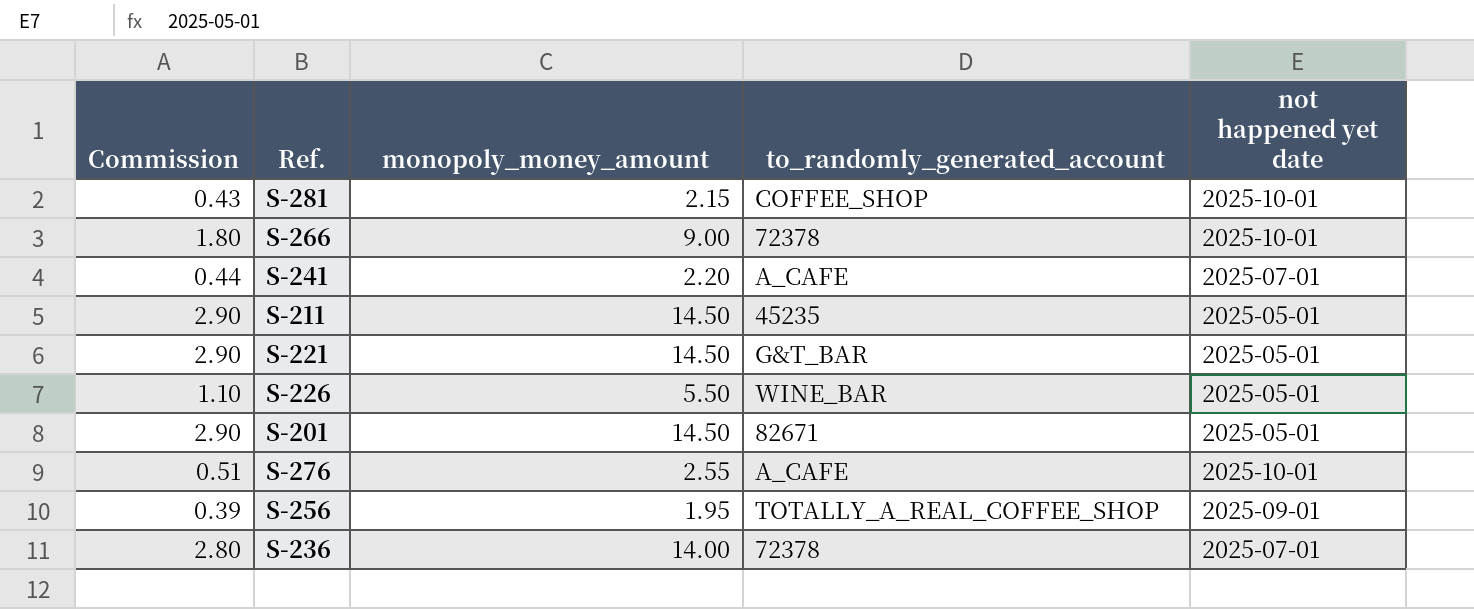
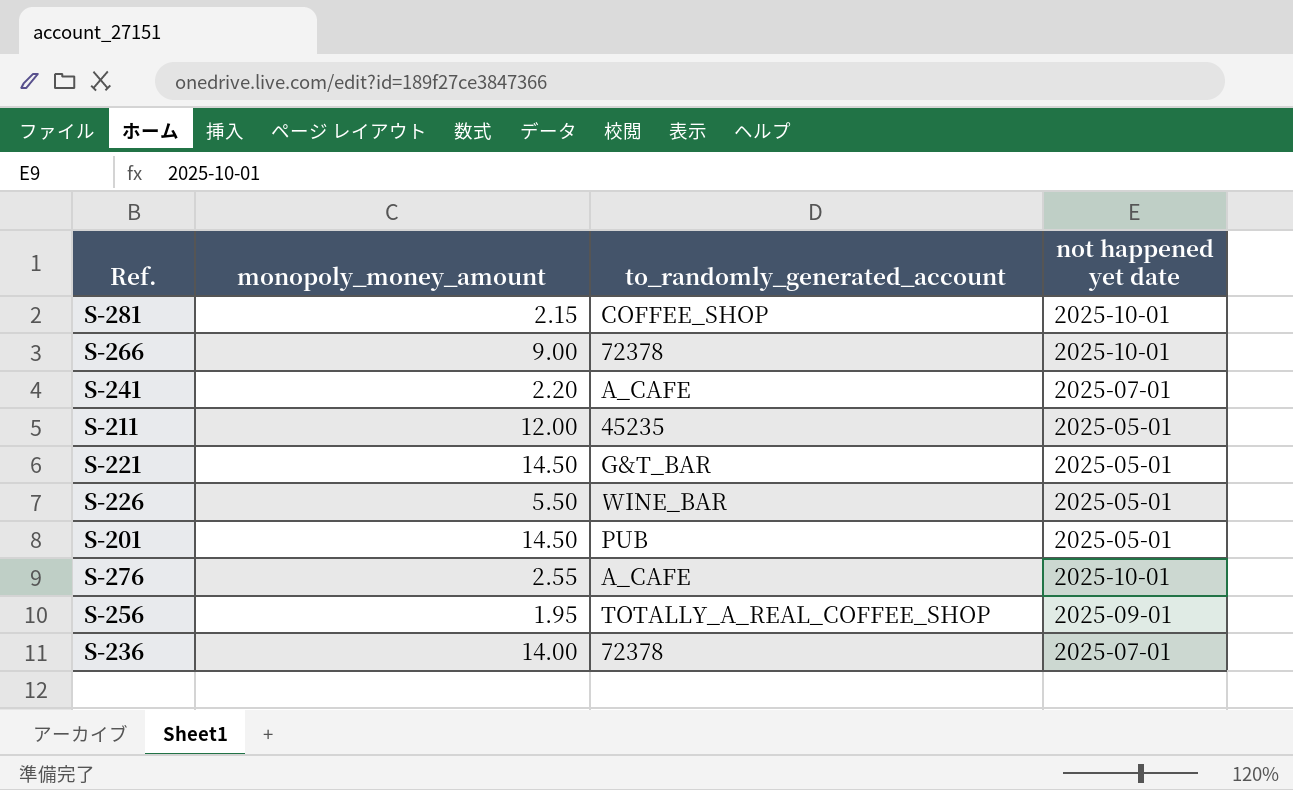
column Commission | formula: [monopoly_money_amount] * 0.2 -> none
S-211 | monopoly_money_amount: 14.50 -> 12.00
S-201 | to_randomly_generated_account: 82671 -> PUB

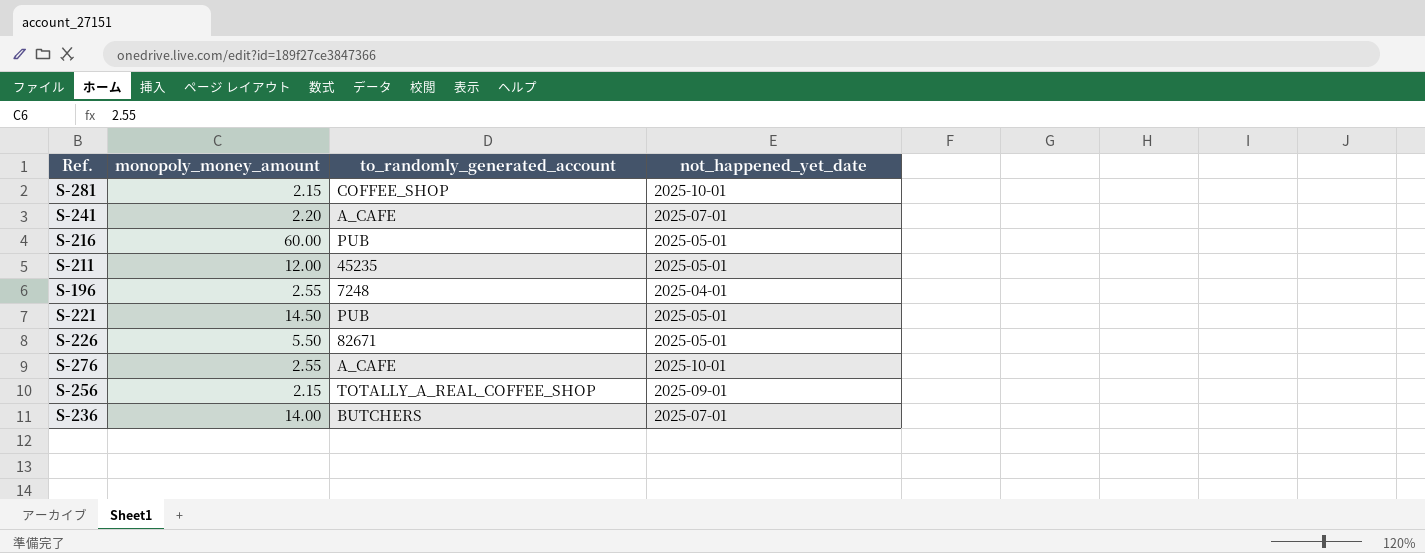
column name: not happened yet date -> not_happened_yet_date
row S-266: 9.00 | 72378 | 2025-10-01 -> none
row S-201: 14.50 | PUB | 2025-05-01 -> none
row S-216: none -> 60.00 | PUB | 2025-05-01
row S-196: none -> 2.55 | 7248 | 2025-04-01
S-221 | to_randomly_generated_account: G&T_BAR -> PUB
S-226 | to_randomly_generated_account: WINE_BAR -> 82671
S-256 | monopoly_money_amount: 1.95 -> 2.15
S-236 | to_randomly_generated_account: 72378 -> BUTCHERS

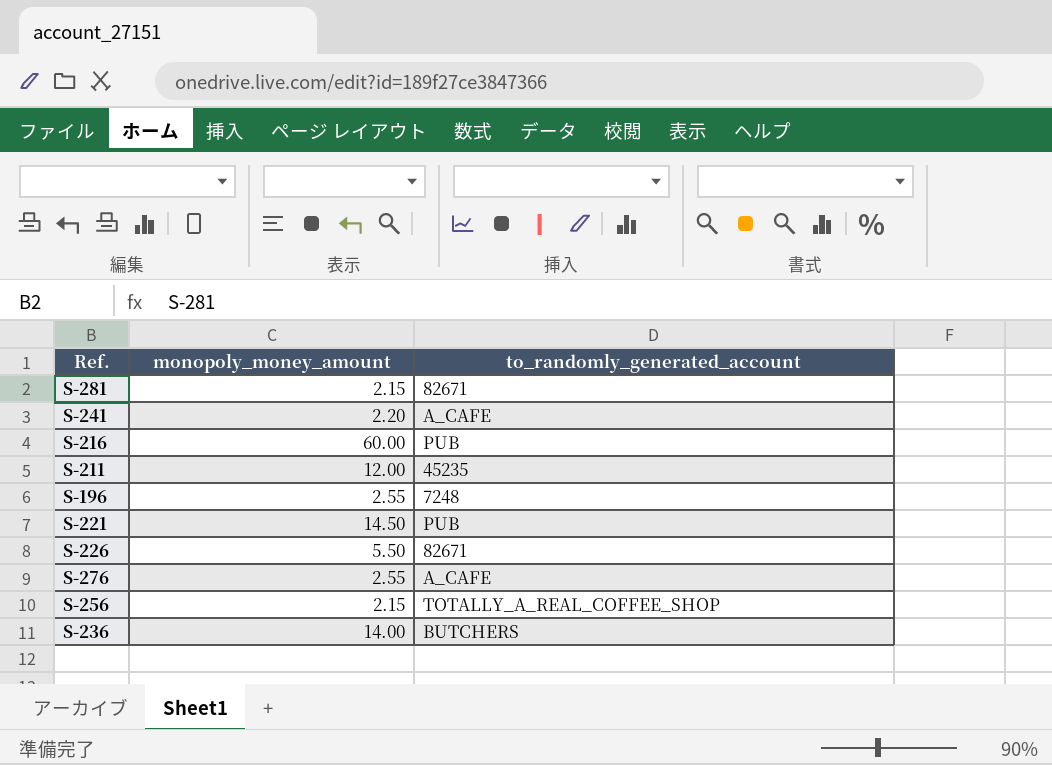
column not_happened_yet_date | position: 4 -> none
S-281 | to_randomly_generated_account: COFFEE_SHOP -> 82671

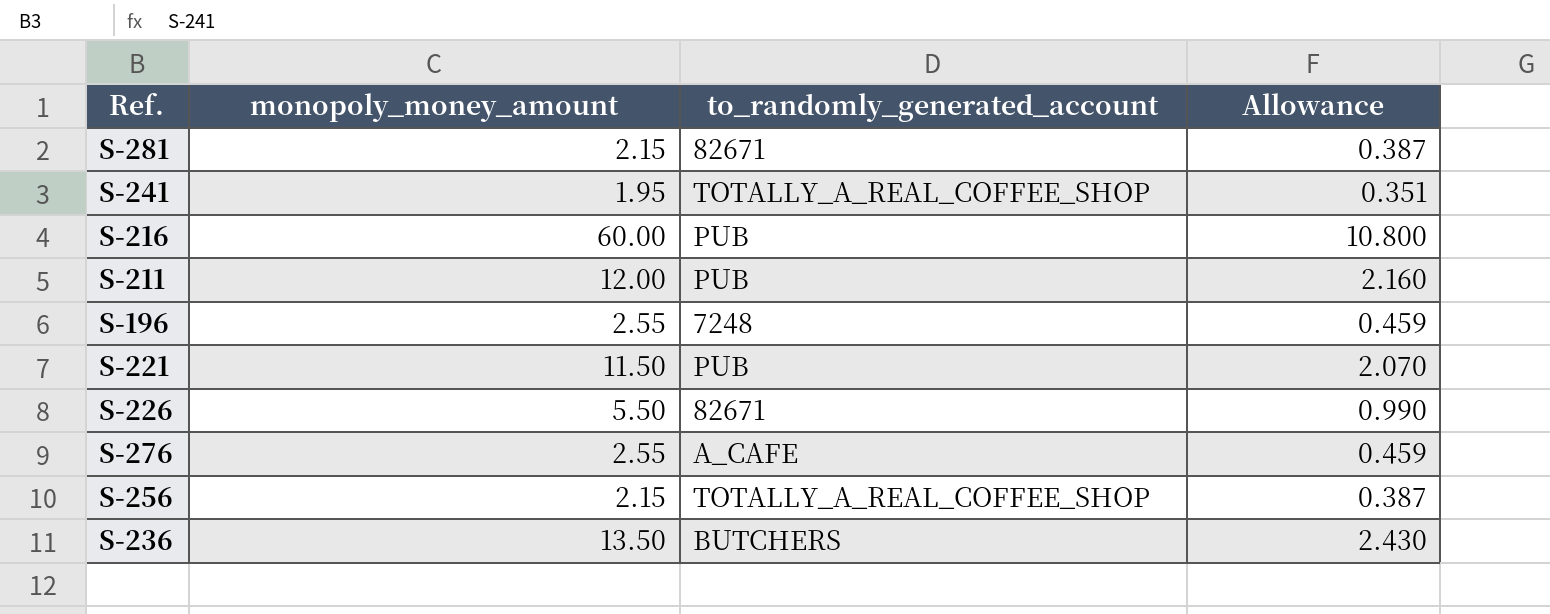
column Allowance | formula: none -> [monopoly_money_amount] * 0.18
S-241 | monopoly_money_amount: 2.20 -> 1.95
S-241 | to_randomly_generated_account: A_CAFE -> TOTALLY_A_REAL_COFFEE_SHOP
S-211 | to_randomly_generated_account: 45235 -> PUB
S-221 | monopoly_money_amount: 14.50 -> 11.50
S-236 | monopoly_money_amount: 14.00 -> 13.50

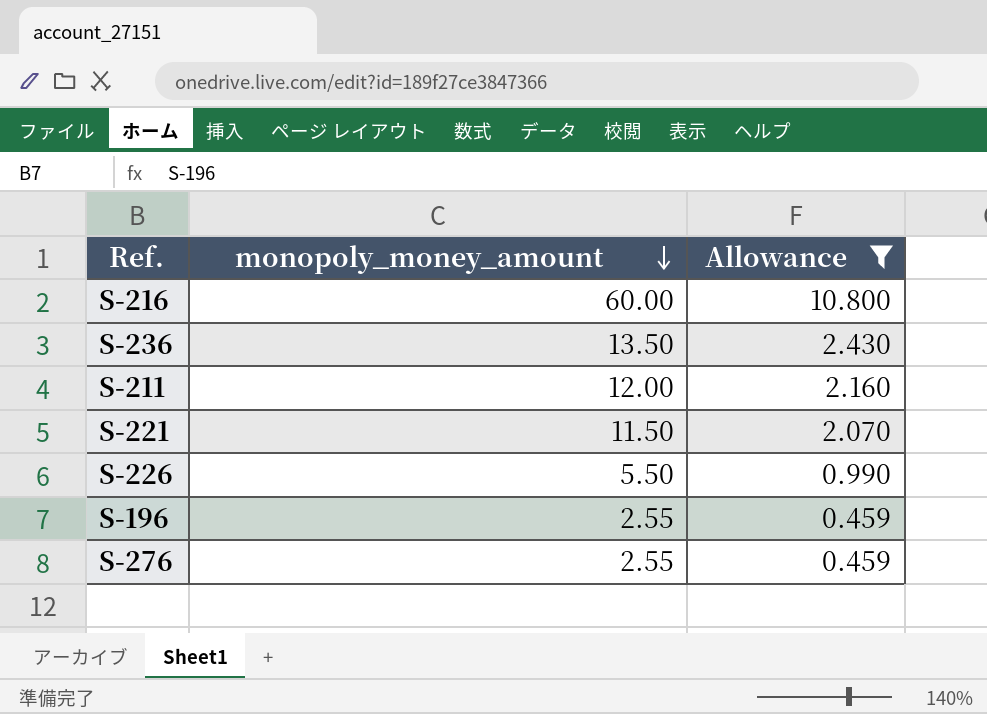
filter: none -> Allowance >= 0.459
row order: none -> monopoly_money_amount descending
column to_randomly_generated_account | position: 3 -> none

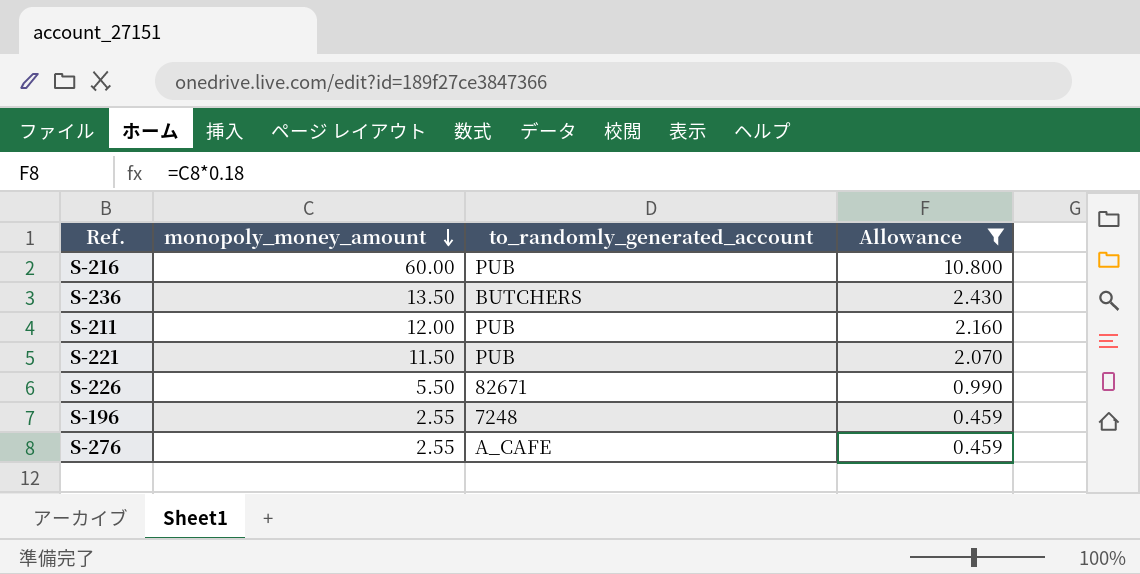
column to_randomly_generated_account | position: none -> 3

